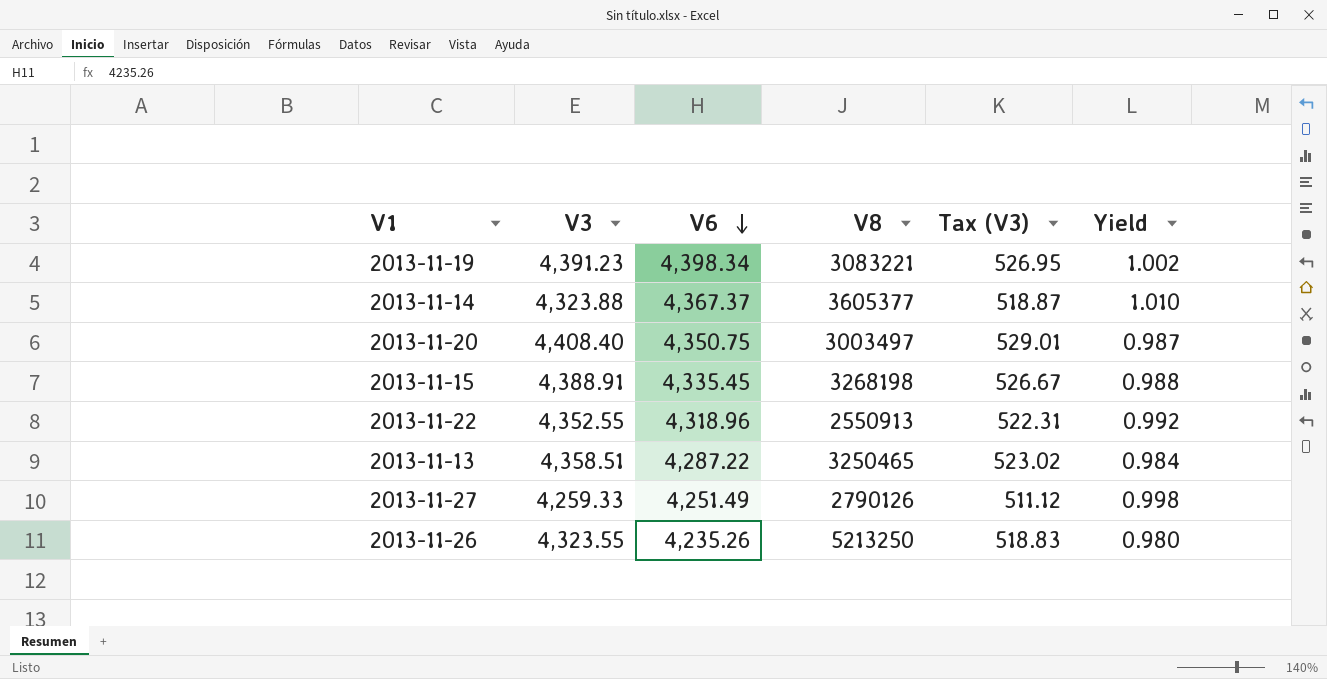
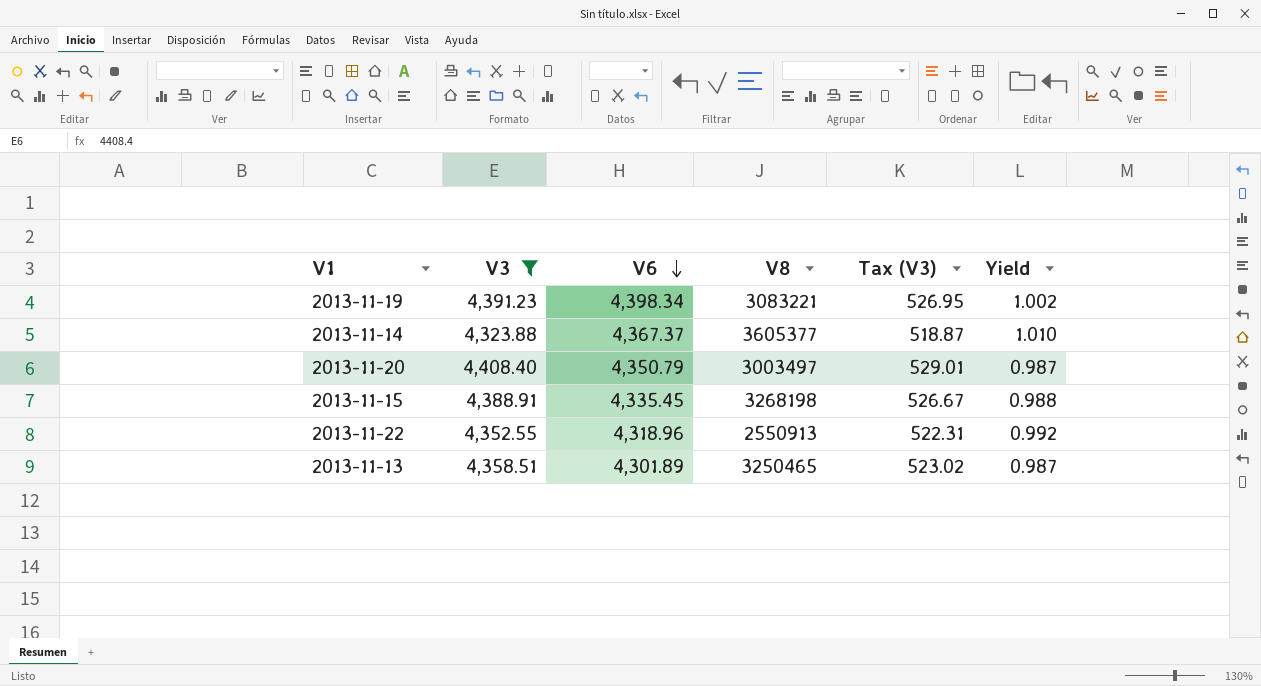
filter: none -> V3 >= 4,323.88
2013-11-20 | V6: 4,350.75 -> 4,350.79
2013-11-13 | V6: 4,287.22 -> 4,301.89
2013-11-13 | Yield: 0.984 -> 0.987

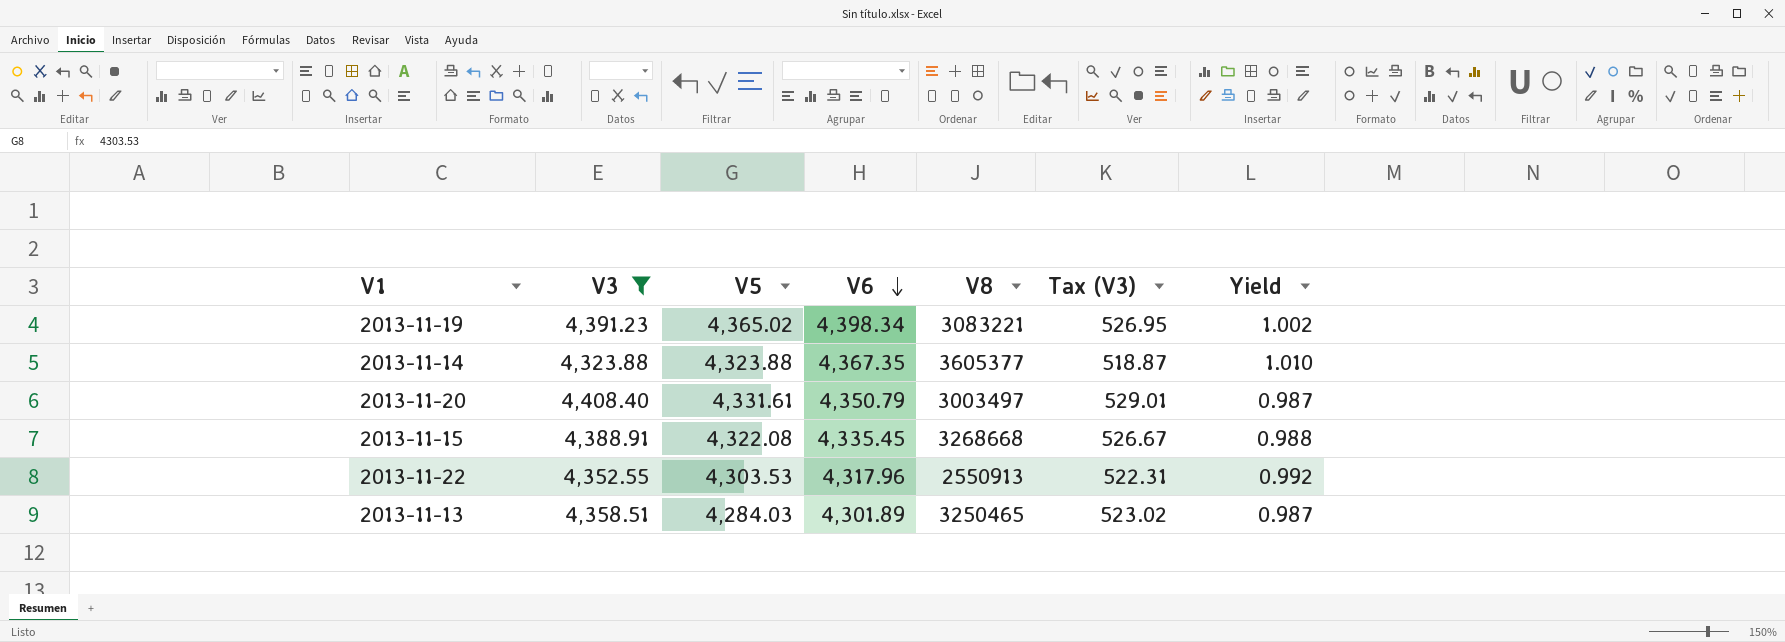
column V5 | position: none -> 3
2013-11-14 | V6: 4,367.37 -> 4,367.35
2013-11-15 | V8: 3268198 -> 3268668
2013-11-22 | V6: 4,318.96 -> 4,317.96

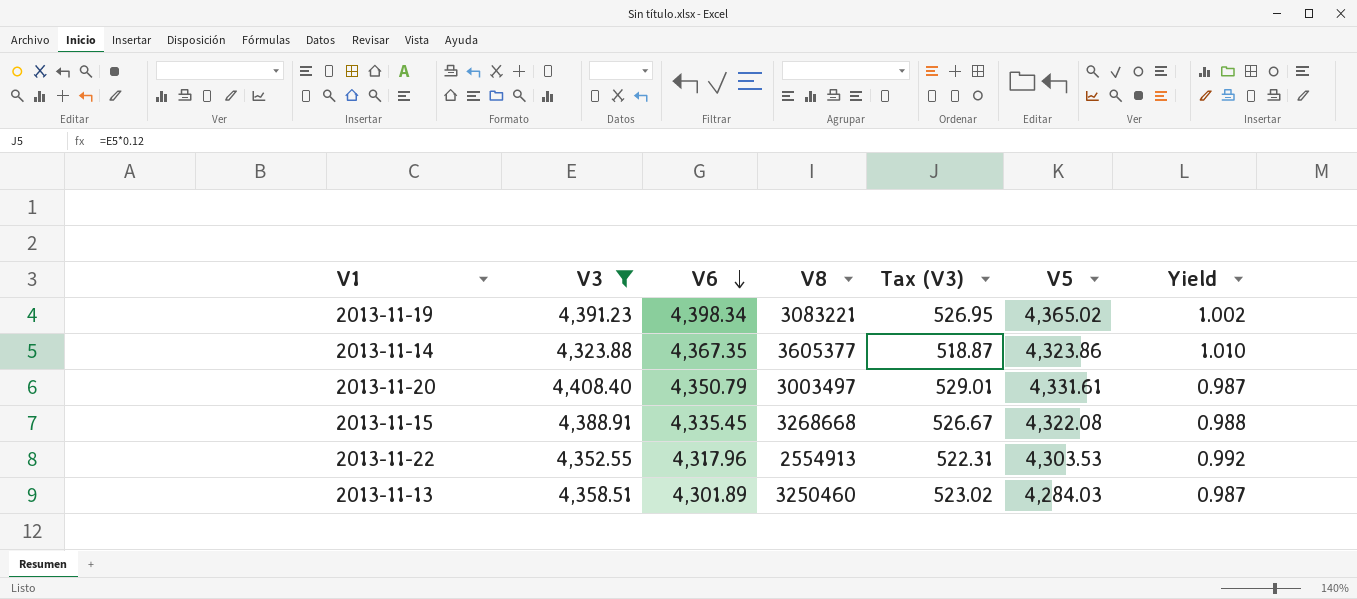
column V5 | position: 3 -> 6
2013-11-14 | V5: 4,323.88 -> 4,323.86
2013-11-22 | V8: 2550913 -> 2554913
2013-11-13 | V8: 3250465 -> 3250460

